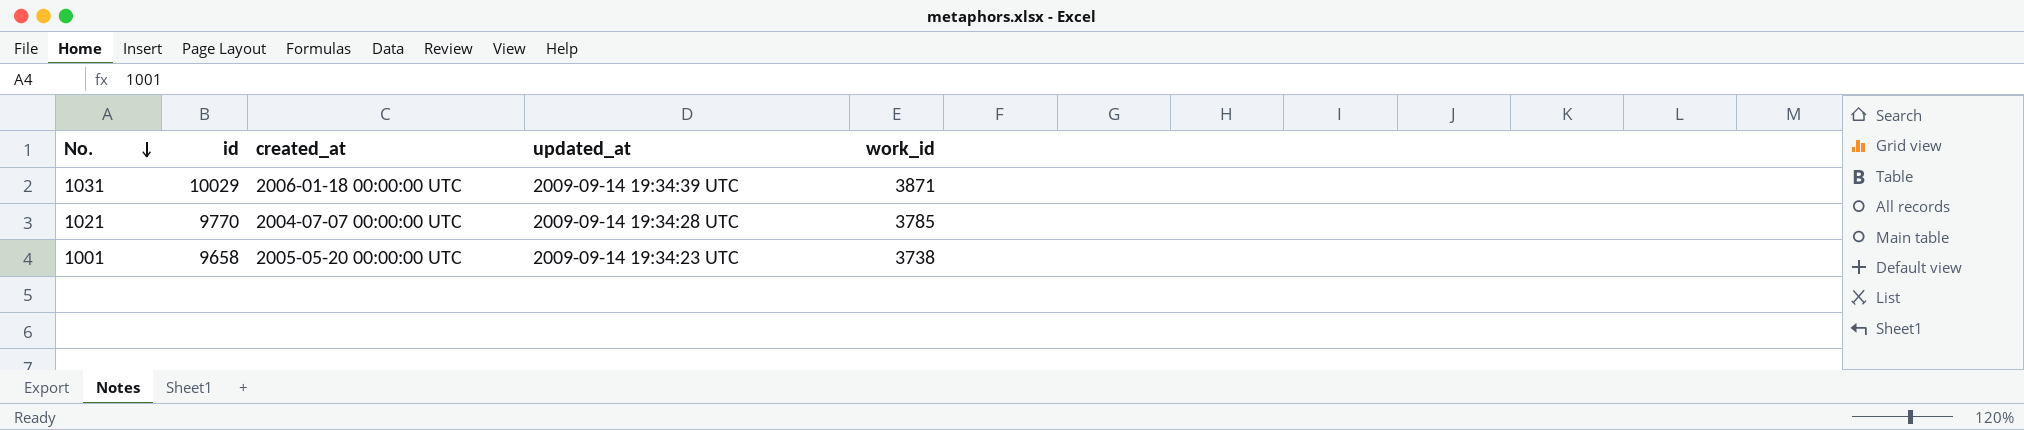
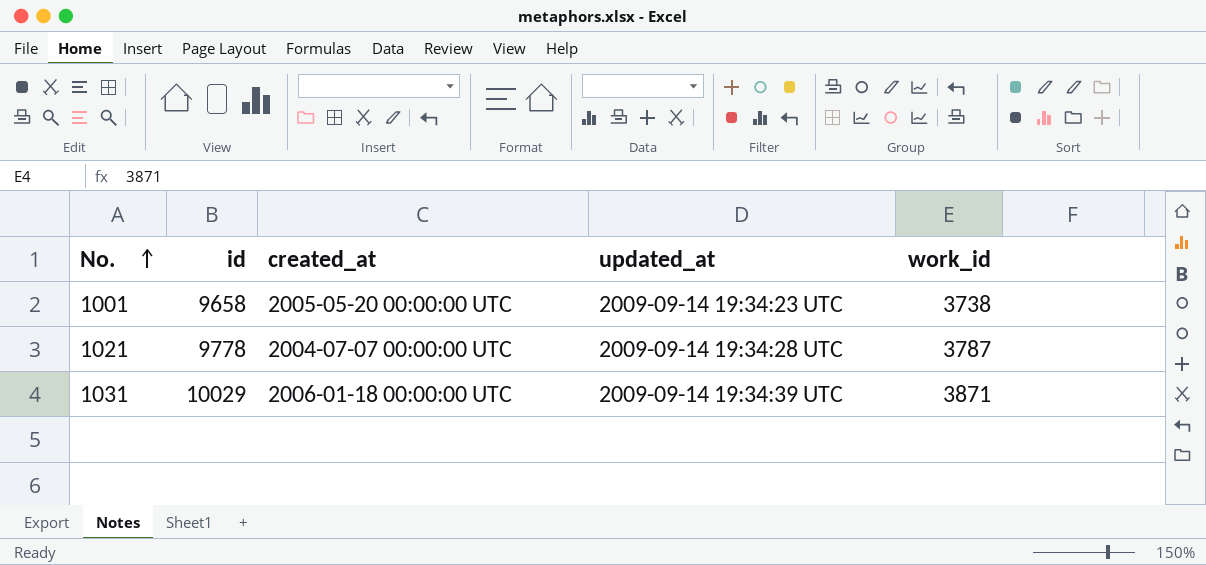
row order: No. descending -> No. ascending
1021 | id: 9770 -> 9778
1021 | work_id: 3785 -> 3787

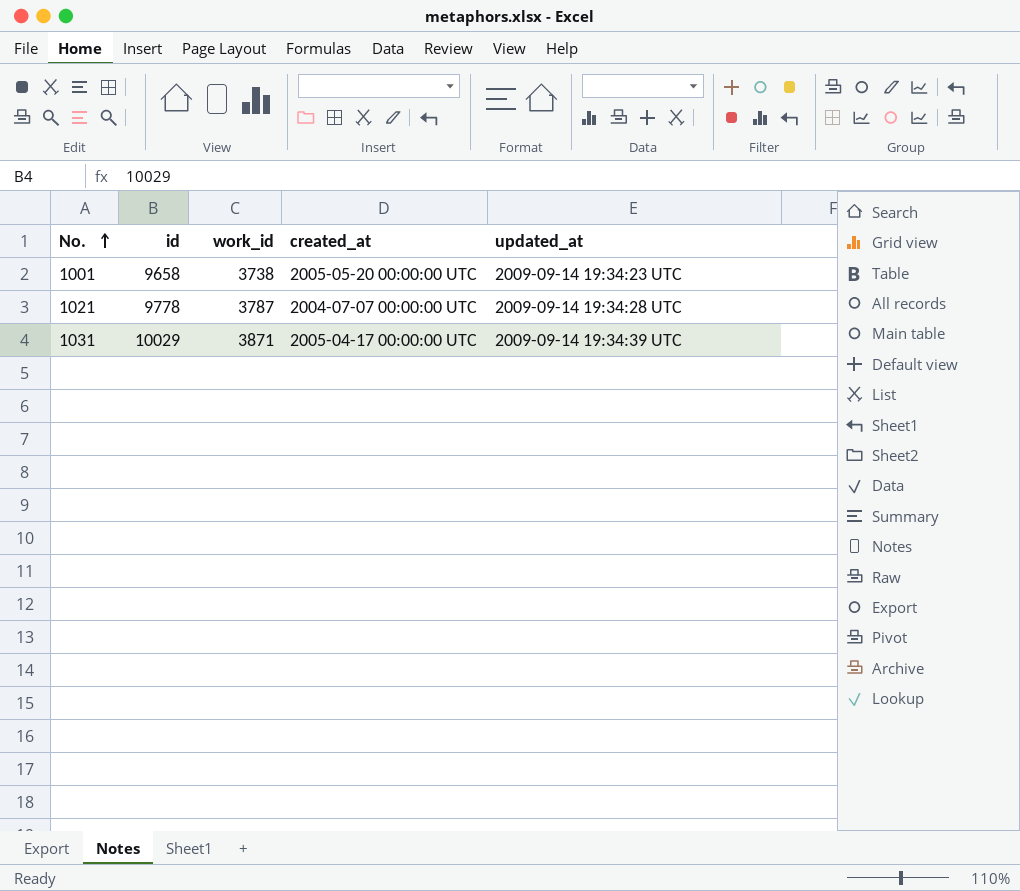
column work_id | position: 5 -> 3
1031 | created_at: 2006-01-18 00:00:00 UTC -> 2005-04-17 00:00:00 UTC

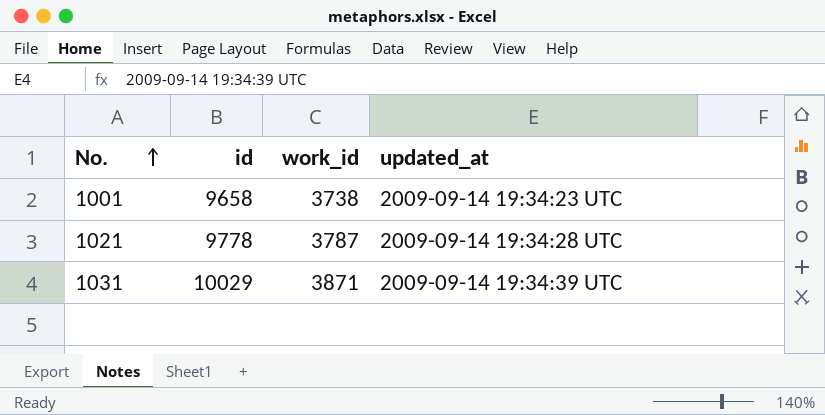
column created_at | position: 4 -> none

